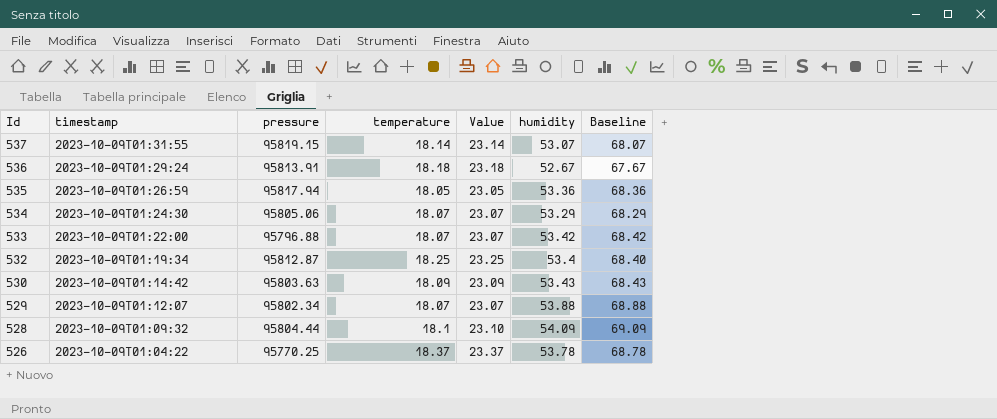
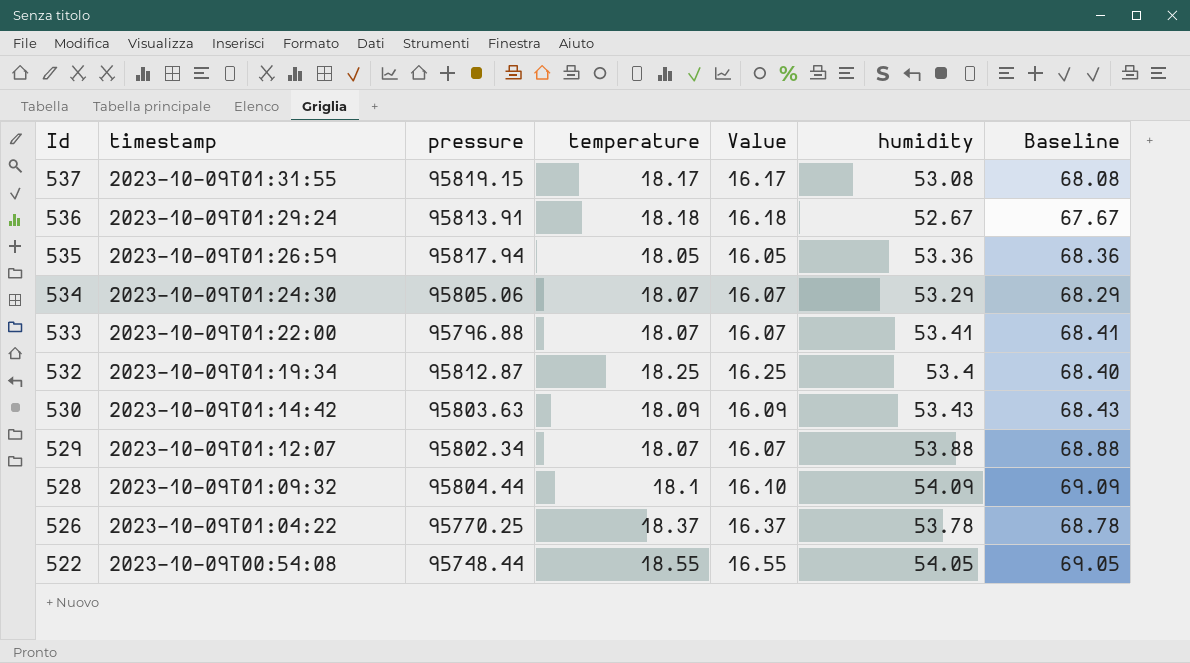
column Value | formula: [temperature] + 5 -> [temperature] - 2
537 | temperature: 18.14 -> 18.17
537 | humidity: 53.07 -> 53.08
537 | Baseline: 68.07 -> 68.08
533 | humidity: 53.42 -> 53.41
533 | Baseline: 68.42 -> 68.41
row 522: none -> 2023-10-09T00:54:08 | 95748.44 | 18.55 | 16.55 | 54.05 | 69.05

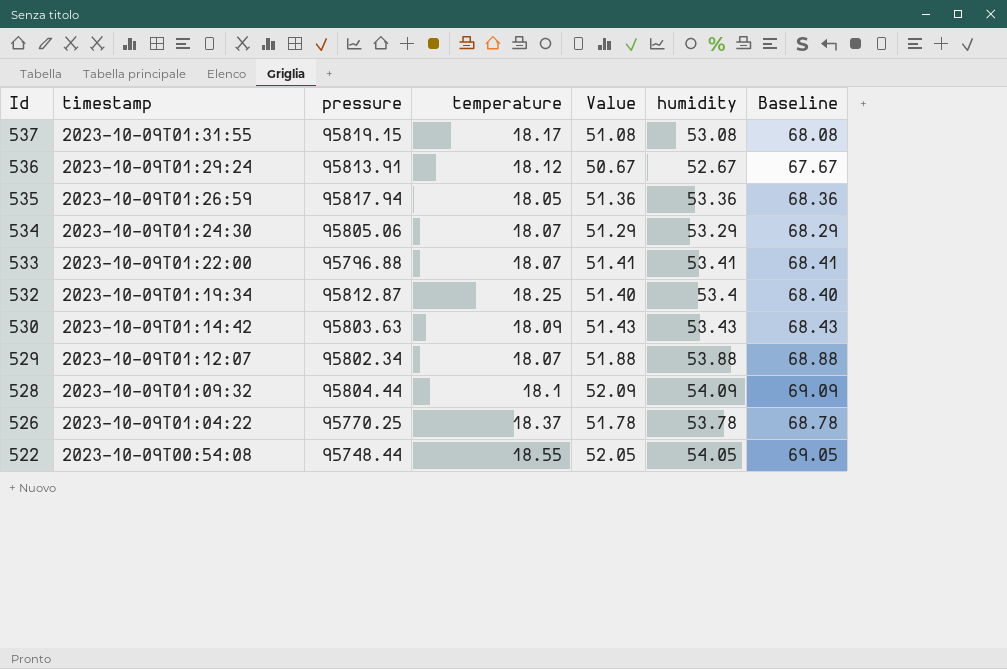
column Value | formula: [temperature] - 2 -> [humidity] - 2
536 | temperature: 18.18 -> 18.12

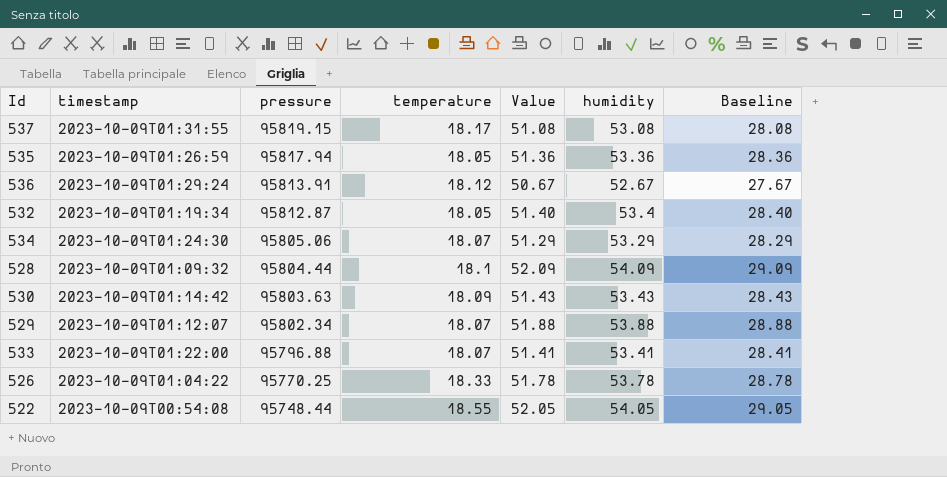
row order: Id descending -> pressure descending
column Baseline | formula: [humidity] + 15 -> [humidity] - 25
532 | temperature: 18.25 -> 18.05
526 | temperature: 18.37 -> 18.33

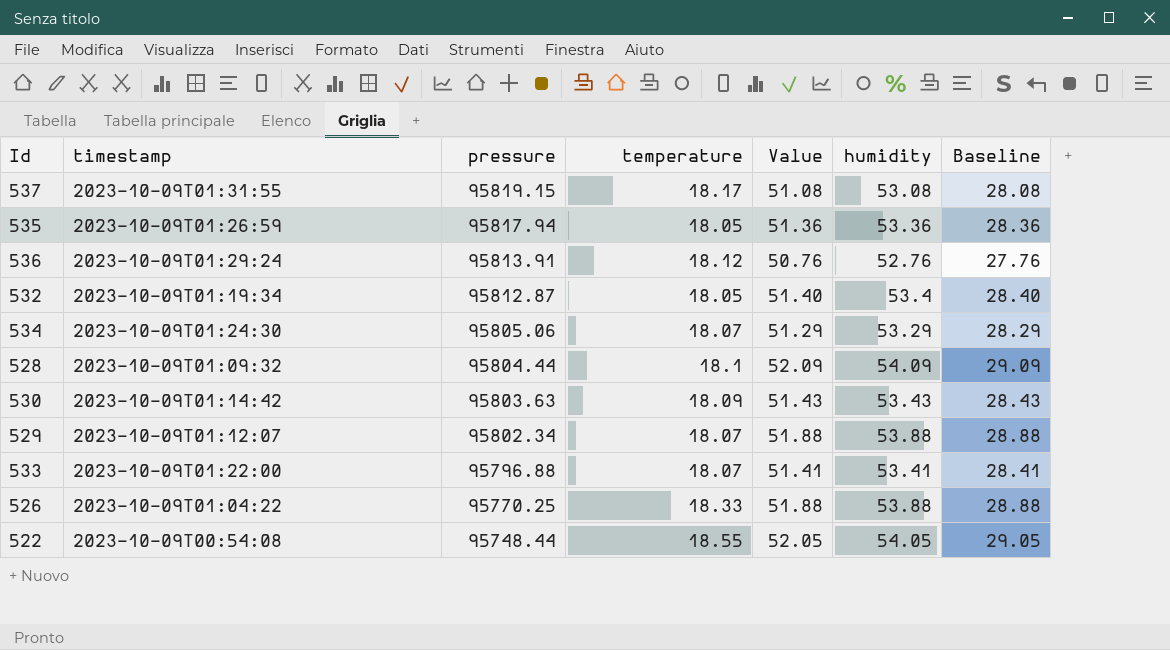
536 | Value: 50.67 -> 50.76
536 | humidity: 52.67 -> 52.76
536 | Baseline: 27.67 -> 27.76
526 | Value: 51.78 -> 51.88
526 | humidity: 53.78 -> 53.88
526 | Baseline: 28.78 -> 28.88

